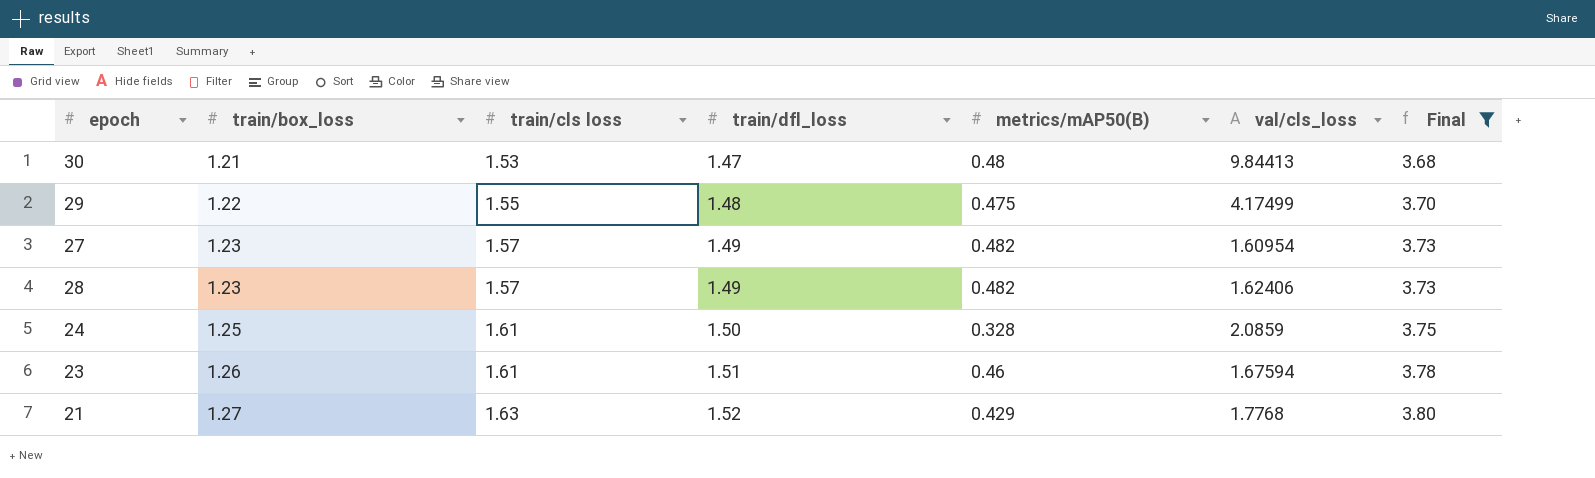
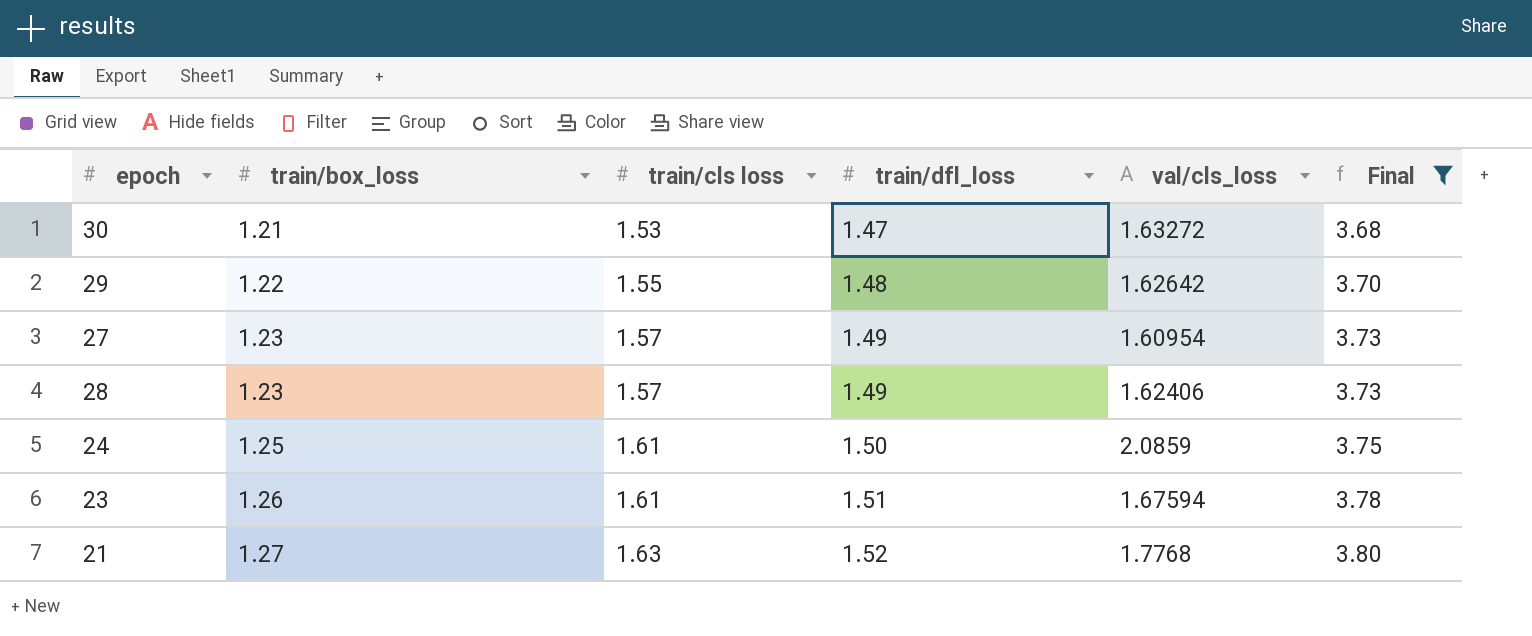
column metrics/mAP50(B) | position: 5 -> none
30 | val/cls_loss: 9.84413 -> 1.63272
29 | val/cls_loss: 4.17499 -> 1.62642

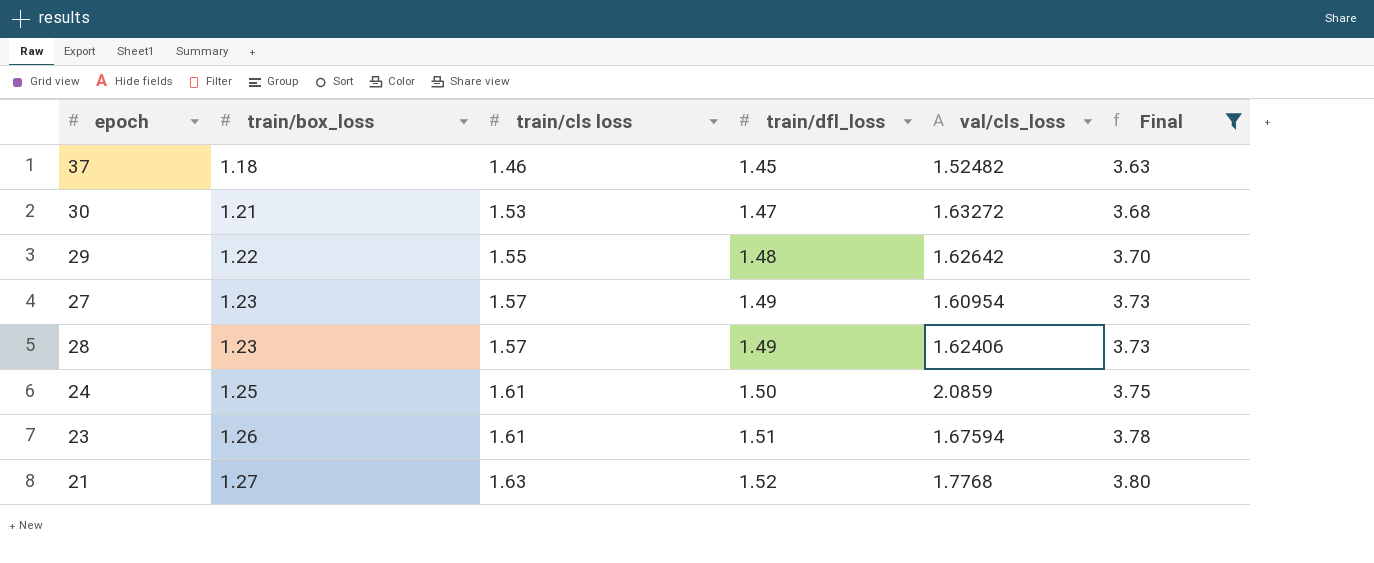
row 37: none -> 1.18 | 1.46 | 1.45 | 1.52482 | 3.63

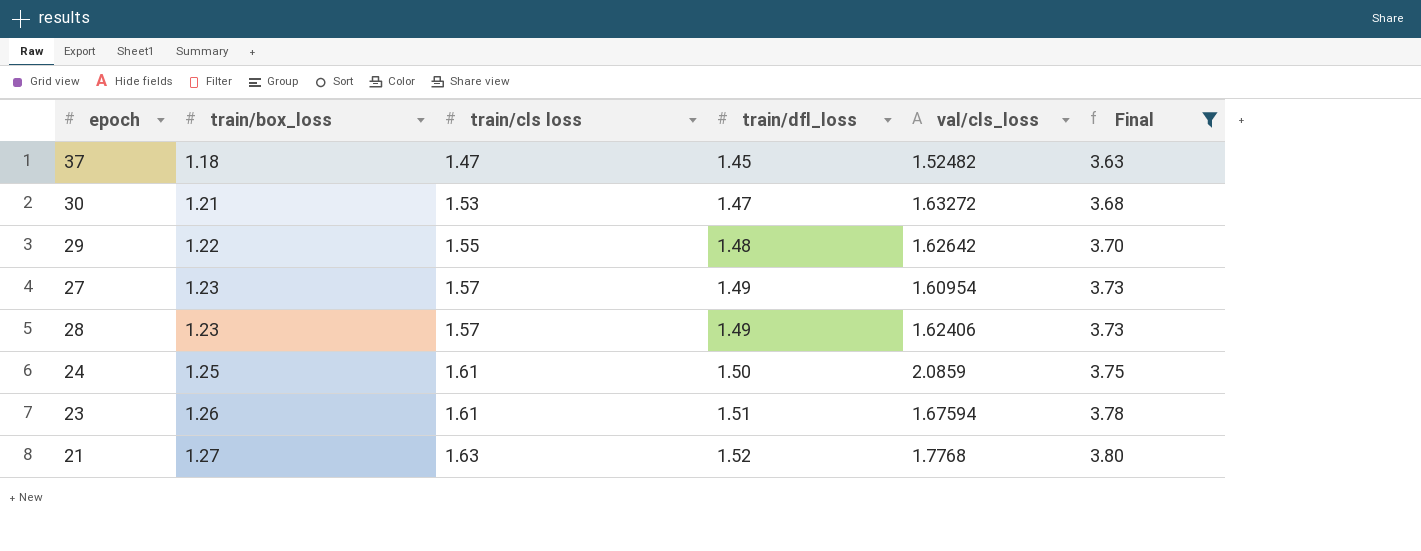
37 | train/cls loss: 1.46 -> 1.47

